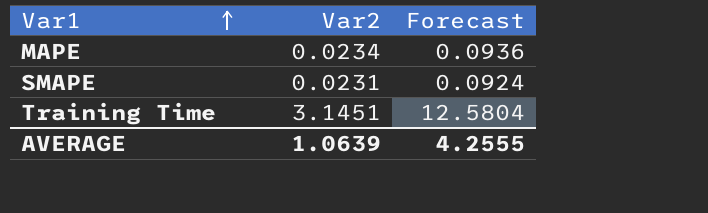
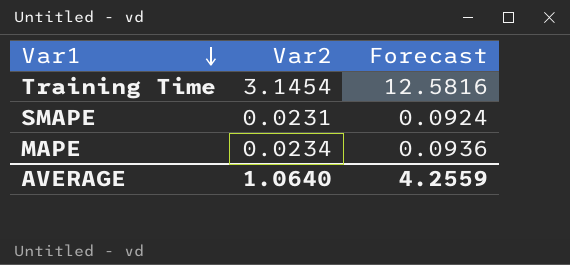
row order: Var1 ascending -> Var1 descending
Training Time | Var2: 3.1451 -> 3.1454
Training Time | Forecast: 12.5804 -> 12.5816
AVERAGE | Var2: 1.0639 -> 1.0640
AVERAGE | Forecast: 4.2555 -> 4.2559

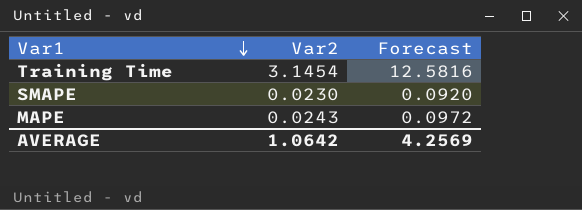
SMAPE | Var2: 0.0231 -> 0.0230
SMAPE | Forecast: 0.0924 -> 0.0920
MAPE | Var2: 0.0234 -> 0.0243
MAPE | Forecast: 0.0936 -> 0.0972
AVERAGE | Var2: 1.0640 -> 1.0642
AVERAGE | Forecast: 4.2559 -> 4.2569

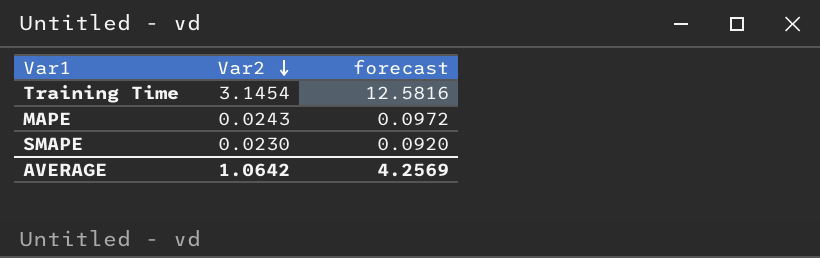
row order: Var1 descending -> Var2 descending
column name: Forecast -> forecast

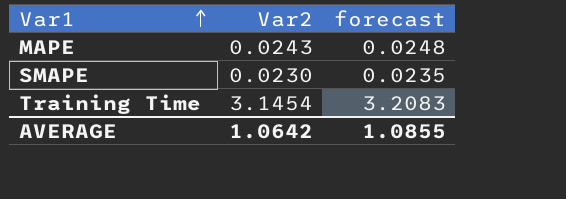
row order: Var2 descending -> Var1 ascending
column forecast | formula: [Var2] * 4 -> [Var2] * 1.02
AVERAGE | forecast: 4.2569 -> 1.0855

